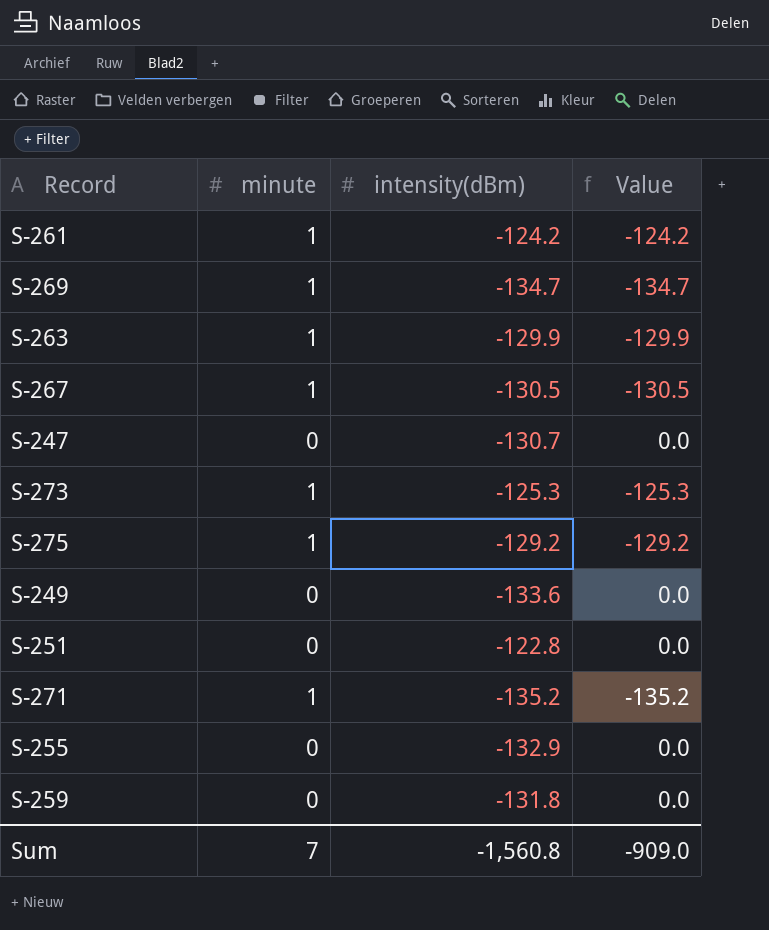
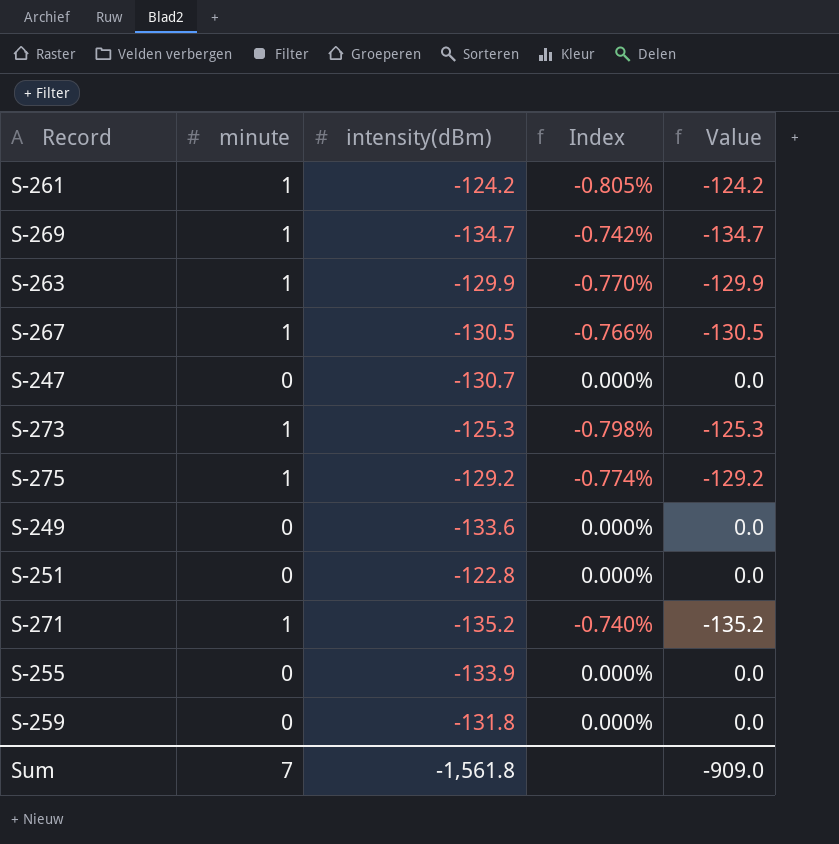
column Index | formula: none -> [minute] / [intensity(dBm)]
S-255 | intensity(dBm): -132.9 -> -133.9
Sum | intensity(dBm): -1,560.8 -> -1,561.8

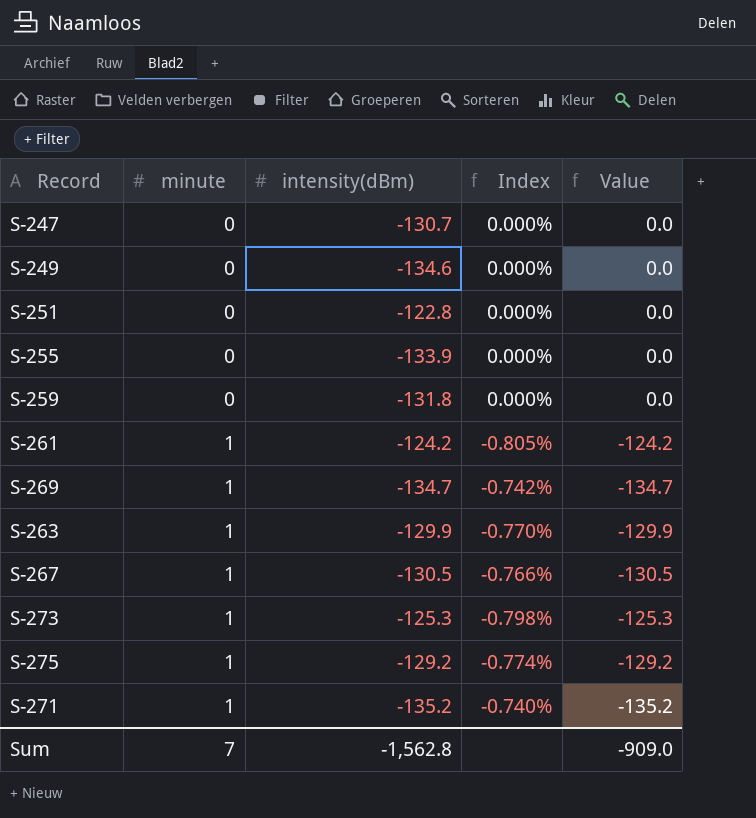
row order: none -> minute ascending
S-249 | intensity(dBm): -133.6 -> -134.6
Sum | intensity(dBm): -1,561.8 -> -1,562.8

